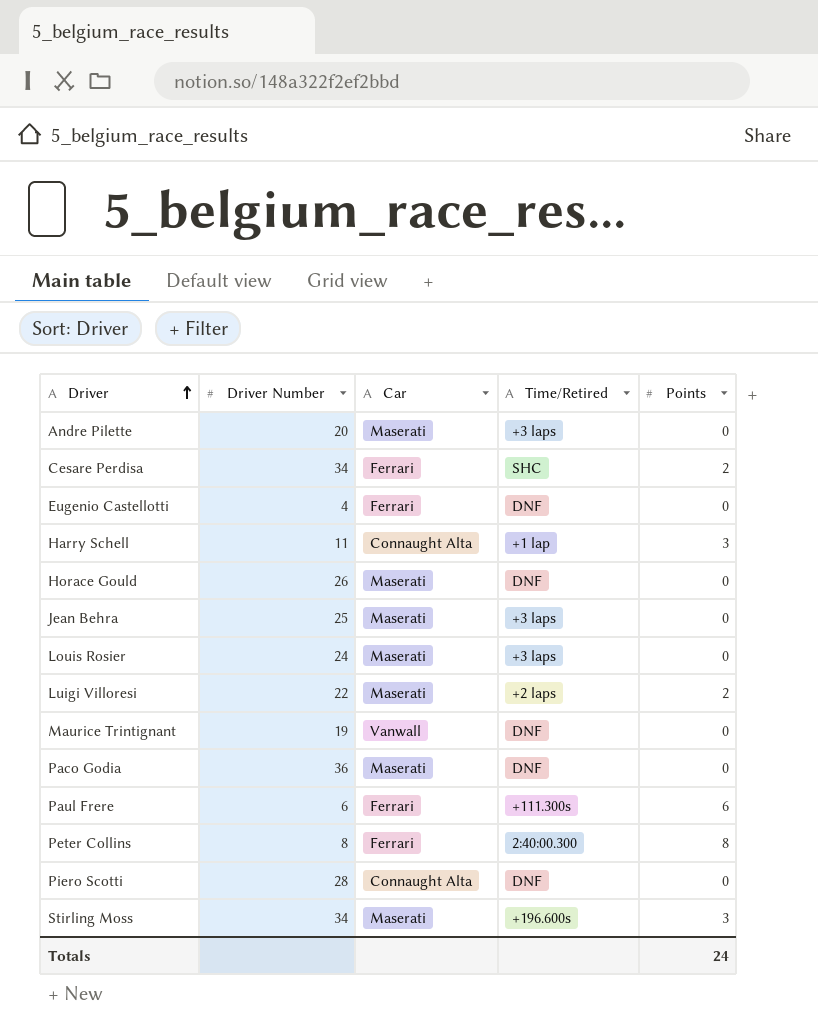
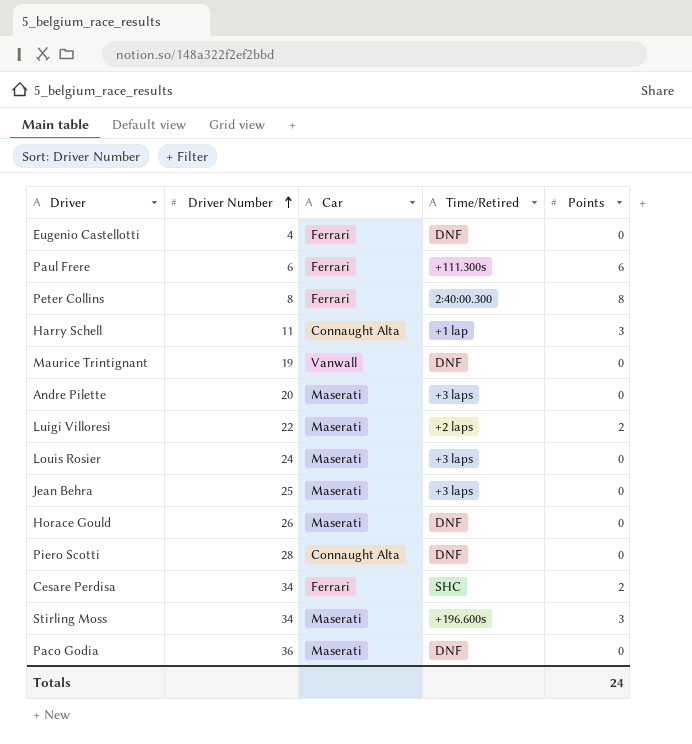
row order: Driver ascending -> Driver Number ascending

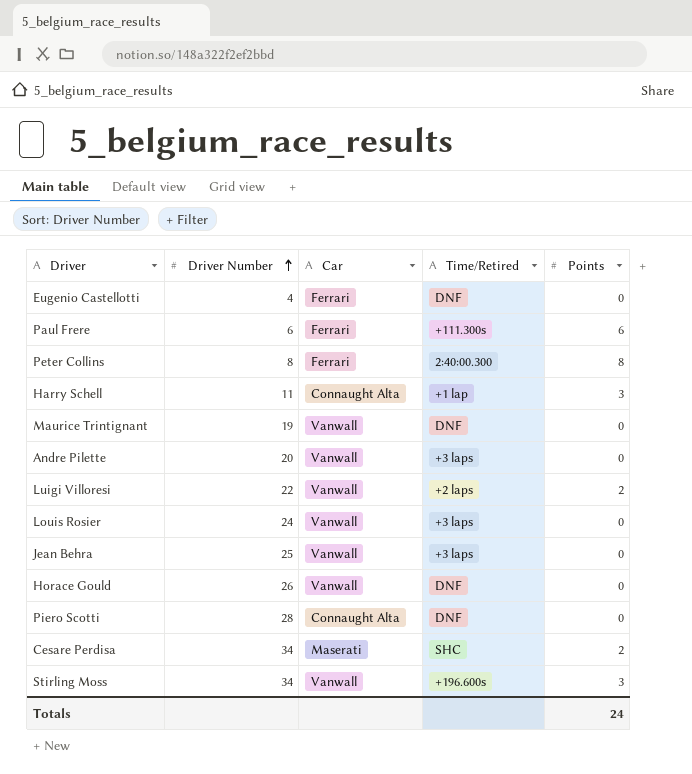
row Paco Godia: 36 | Maserati | DNF | 0 -> none
Andre Pilette | Car: Maserati -> Vanwall
Luigi Villoresi | Car: Maserati -> Vanwall
Louis Rosier | Car: Maserati -> Vanwall
Jean Behra | Car: Maserati -> Vanwall
Horace Gould | Car: Maserati -> Vanwall
Cesare Perdisa | Car: Ferrari -> Maserati
Stirling Moss | Car: Maserati -> Vanwall

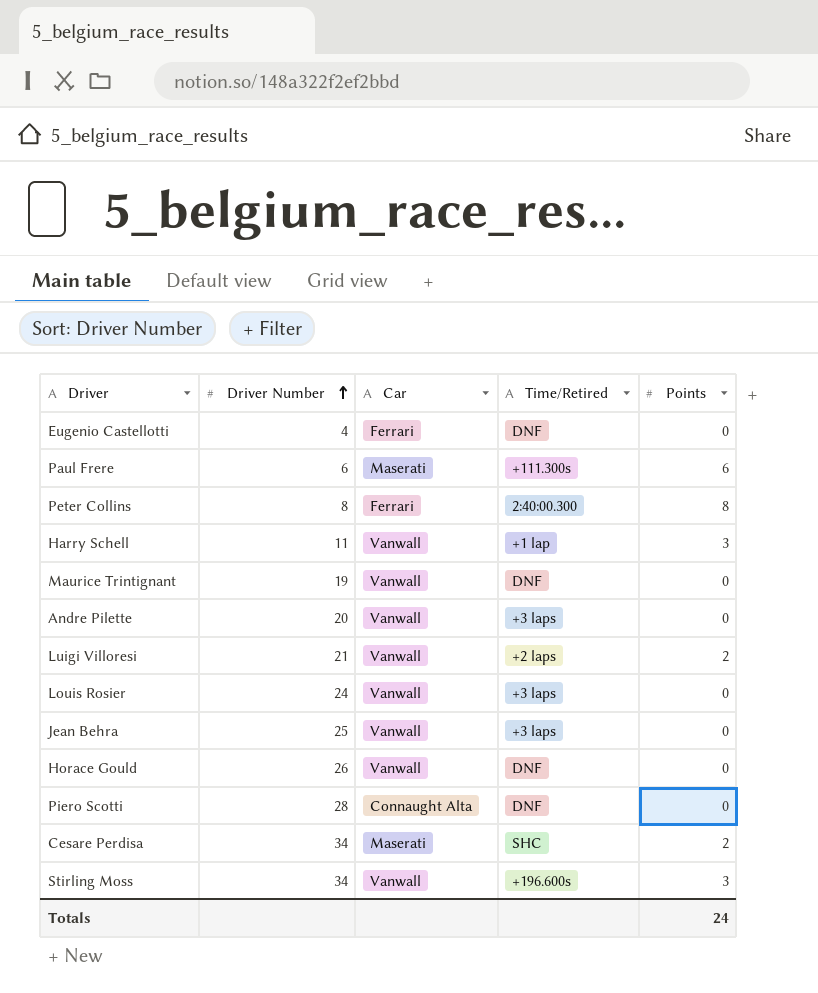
Paul Frere | Car: Ferrari -> Maserati
Harry Schell | Car: Connaught Alta -> Vanwall
Luigi Villoresi | Driver Number: 22 -> 21

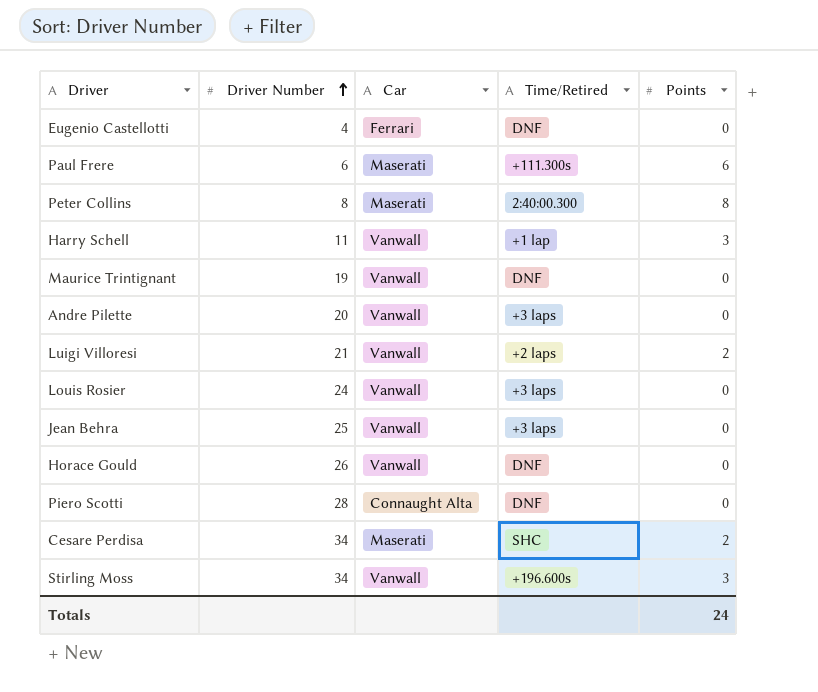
Peter Collins | Car: Ferrari -> Maserati

